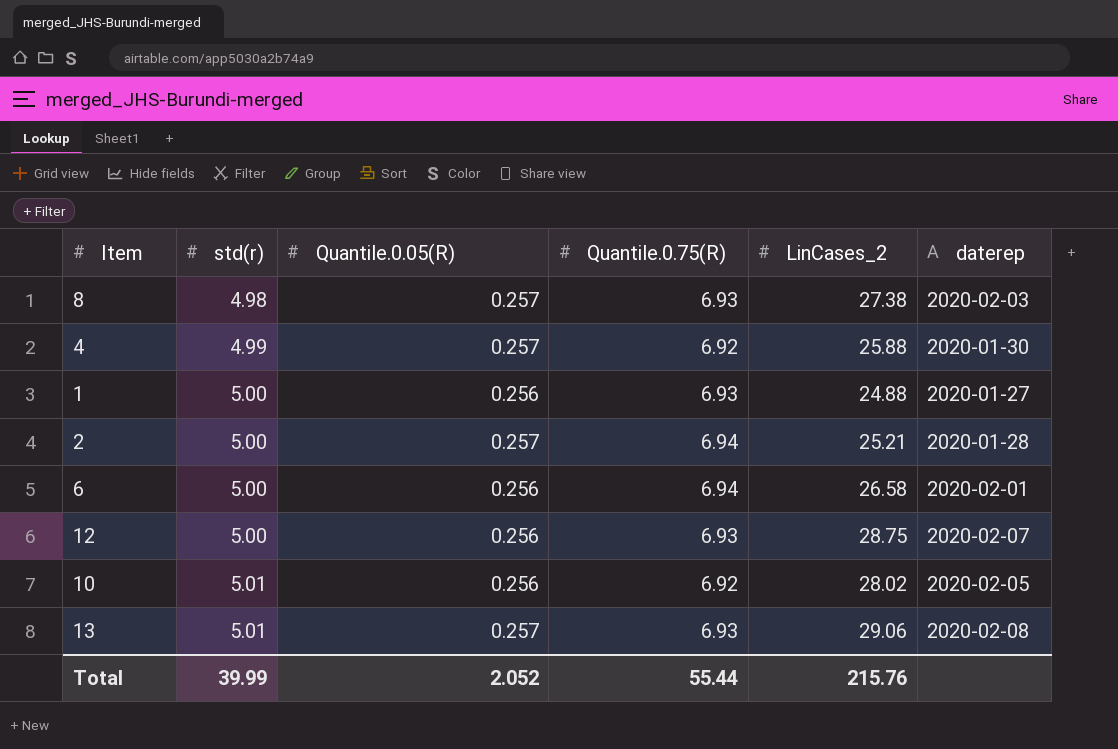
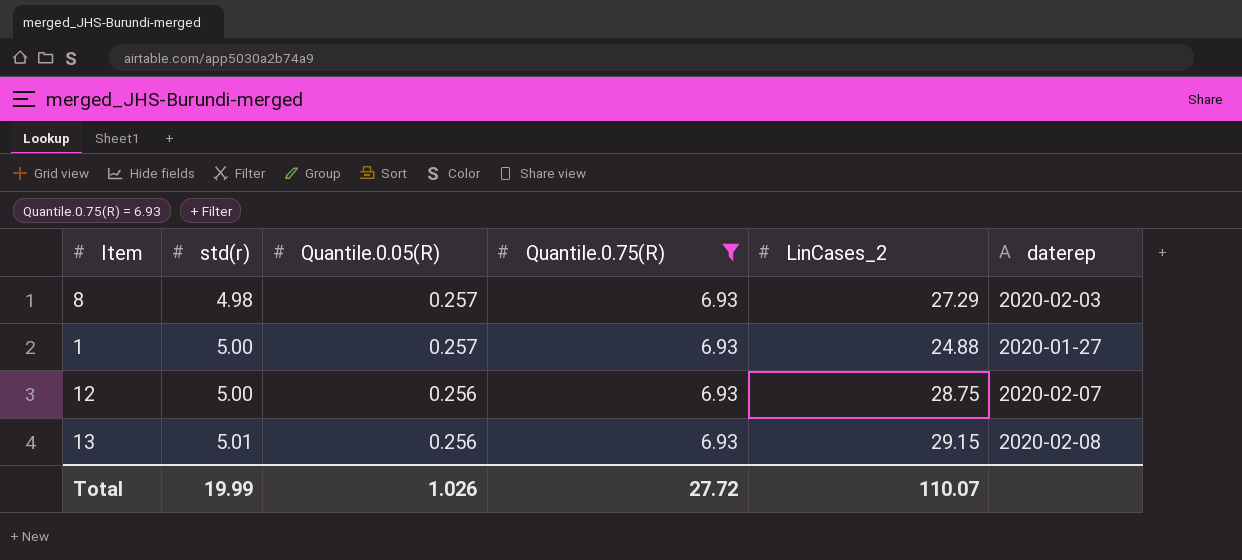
filter: none -> Quantile.0.75(R) = 6.93
8 | LinCases_2: 27.38 -> 27.29
1 | Quantile.0.05(R): 0.256 -> 0.257
13 | Quantile.0.05(R): 0.257 -> 0.256
13 | LinCases_2: 29.06 -> 29.15
Total | std(r): 39.99 -> 19.99
Total | Quantile.0.05(R): 2.052 -> 1.026
Total | Quantile.0.75(R): 55.44 -> 27.72
Total | LinCases_2: 215.76 -> 110.07

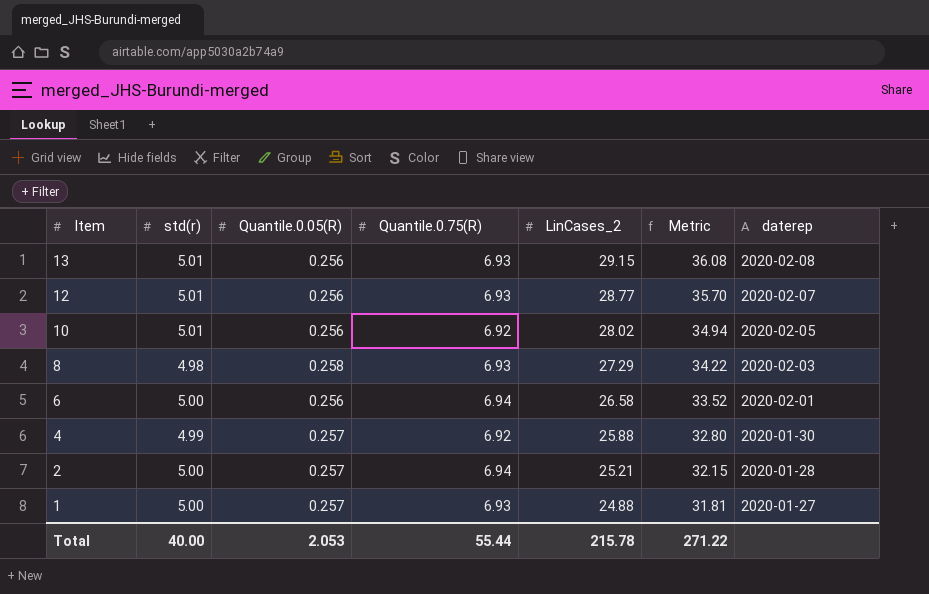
filter: Quantile.0.75(R) = 6.93 -> none
row order: std(r) ascending -> Item descending
column Metric | formula: none -> [Quantile.0.75(R)] + [LinCases_2]
12 | std(r): 5.00 -> 5.01
12 | LinCases_2: 28.75 -> 28.77
8 | Quantile.0.05(R): 0.257 -> 0.258
Total | std(r): 19.99 -> 40.00
Total | Quantile.0.05(R): 1.026 -> 2.053
Total | Quantile.0.75(R): 27.72 -> 55.44
Total | LinCases_2: 110.07 -> 215.78

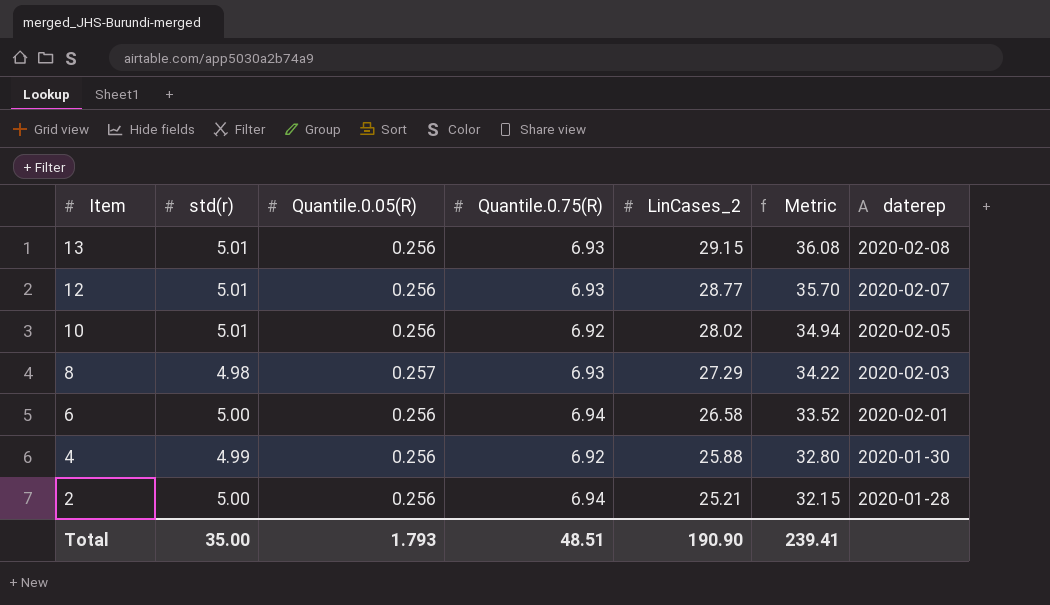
row 1: 5.00 | 0.257 | 6.93 | 24.88 | 31.81 | 2020-01-27 -> none
8 | Quantile.0.05(R): 0.258 -> 0.257
4 | Quantile.0.05(R): 0.257 -> 0.256
2 | Quantile.0.05(R): 0.257 -> 0.256
Total | std(r): 40.00 -> 35.00
Total | Quantile.0.05(R): 2.053 -> 1.793
Total | Quantile.0.75(R): 55.44 -> 48.51
Total | LinCases_2: 215.78 -> 190.90
Total | Metric: 271.22 -> 239.41

